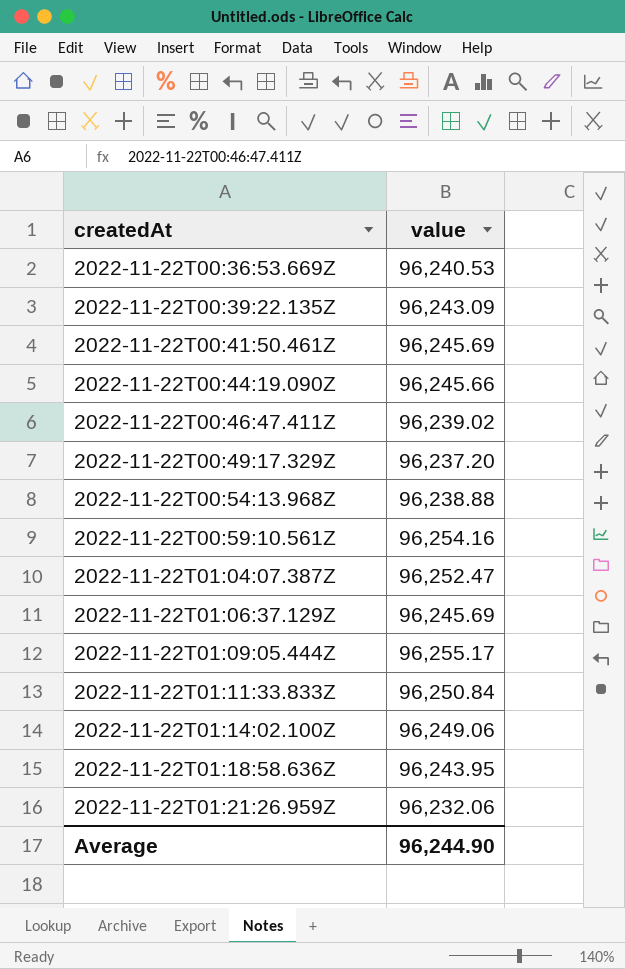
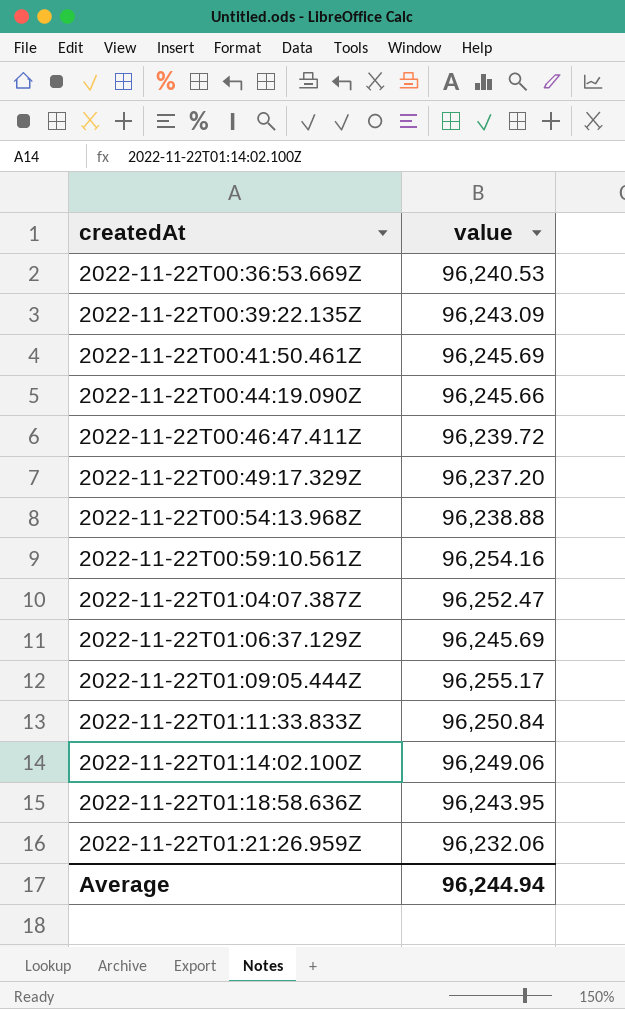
2022-11-22T00:46:47.411Z | value: 96,239.02 -> 96,239.72
Average | value: 96,244.90 -> 96,244.94

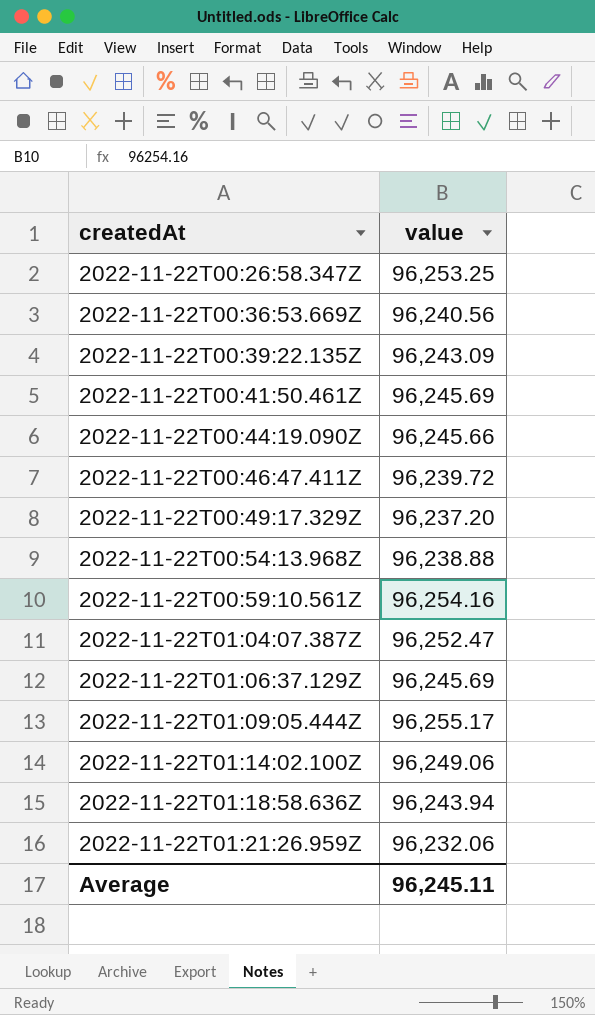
row 2022-11-22T01:11:33.833Z: 96,250.84 -> none
row 2022-11-22T00:26:58.347Z: none -> 96,253.25
2022-11-22T00:36:53.669Z | value: 96,240.53 -> 96,240.56
2022-11-22T01:18:58.636Z | value: 96,243.95 -> 96,243.94
Average | value: 96,244.94 -> 96,245.11

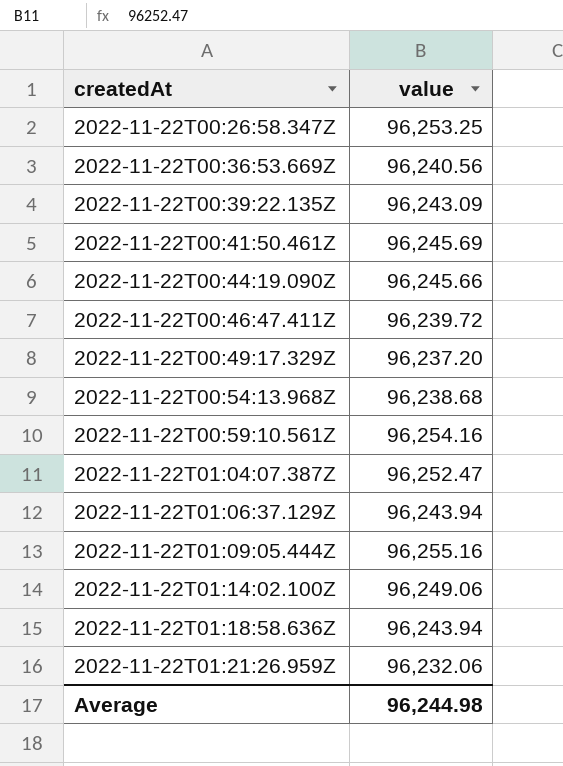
2022-11-22T00:54:13.968Z | value: 96,238.88 -> 96,238.68
2022-11-22T01:06:37.129Z | value: 96,245.69 -> 96,243.94
2022-11-22T01:09:05.444Z | value: 96,255.17 -> 96,255.16
Average | value: 96,245.11 -> 96,244.98

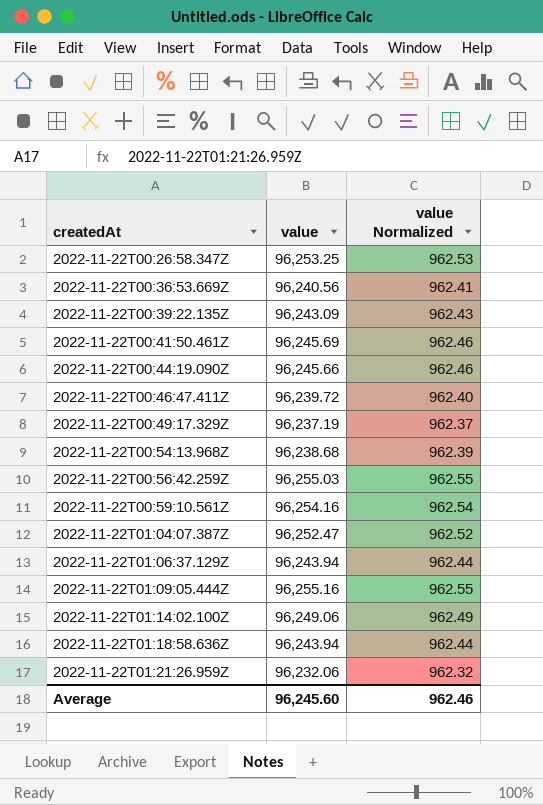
column value Normalized | formula: none -> [value] * 0.01
2022-11-22T00:49:17.329Z | value: 96,237.20 -> 96,237.19
row 2022-11-22T00:56:42.259Z: none -> 96,255.03 | 962.55
Average | value: 96,244.98 -> 96,245.60

